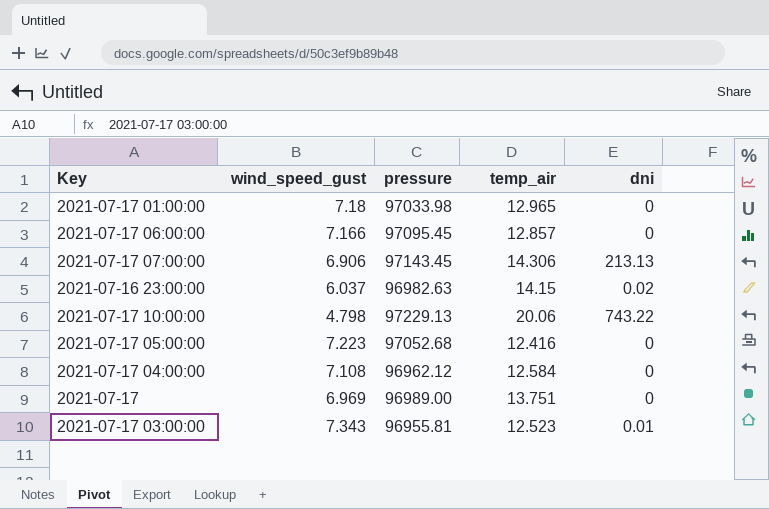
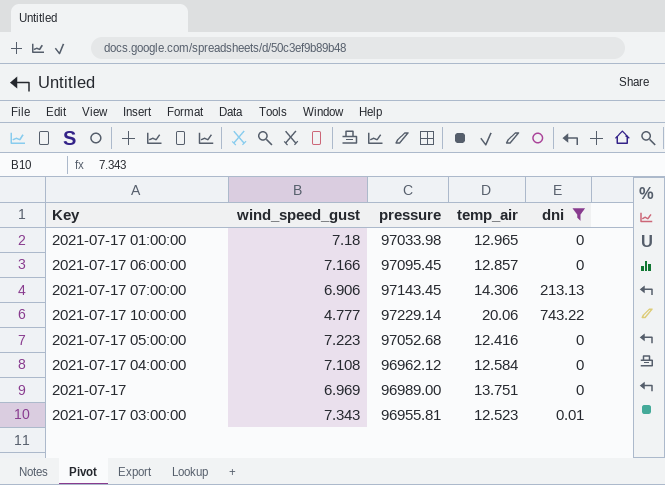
filter: none -> dni != 0.02
2021-07-17 10:00:00 | wind_speed_gust: 4.798 -> 4.777
2021-07-17 10:00:00 | pressure: 97229.13 -> 97229.14

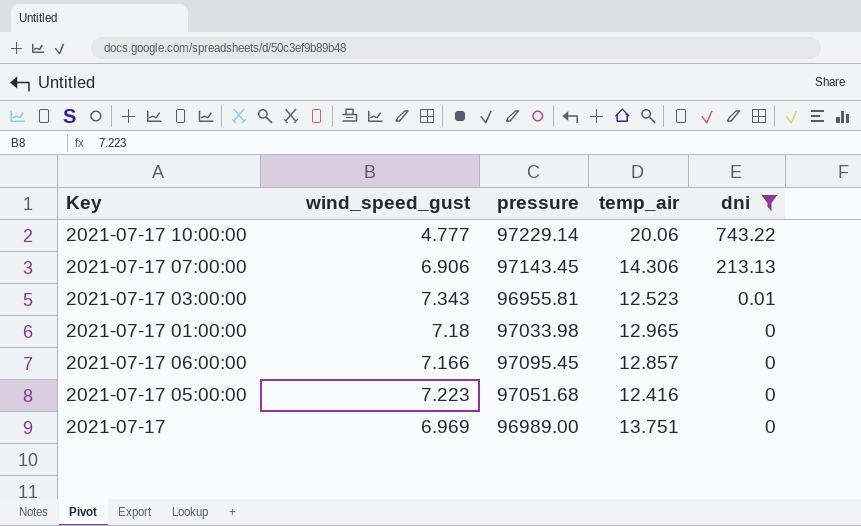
row order: none -> dni descending
row 2021-07-17 04:00:00: 7.108 | 96962.12 | 12.584 | 0 -> none
2021-07-17 05:00:00 | pressure: 97052.68 -> 97051.68

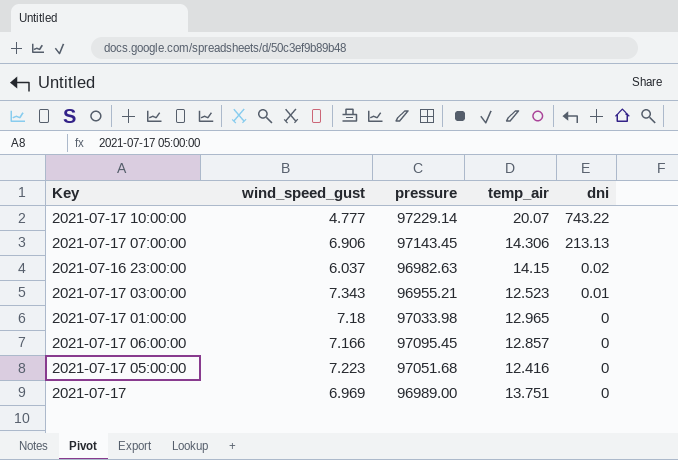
filter: dni != 0.02 -> none
2021-07-17 10:00:00 | temp_air: 20.06 -> 20.07
2021-07-17 03:00:00 | pressure: 96955.81 -> 96955.21

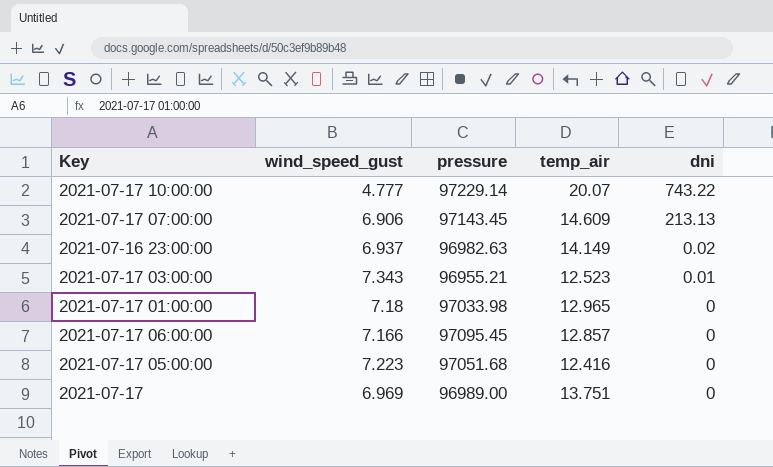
2021-07-17 07:00:00 | temp_air: 14.306 -> 14.609
2021-07-16 23:00:00 | wind_speed_gust: 6.037 -> 6.937
2021-07-16 23:00:00 | temp_air: 14.15 -> 14.149

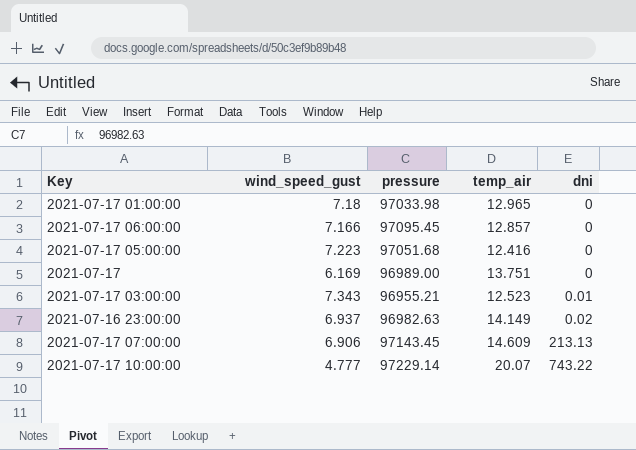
row order: dni descending -> dni ascending
2021-07-17 | wind_speed_gust: 6.969 -> 6.169

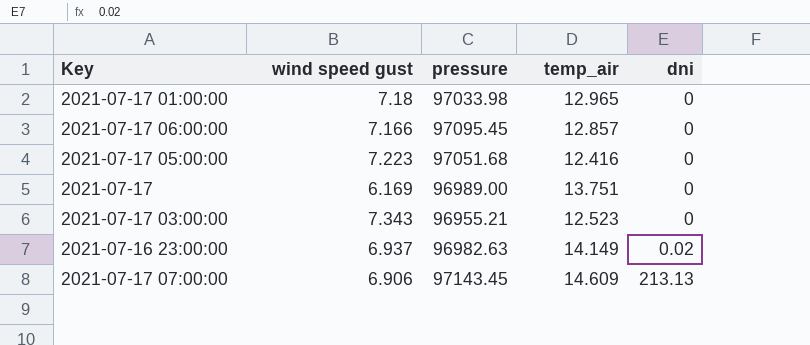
column name: wind_speed_gust -> wind speed gust
row 2021-07-17 10:00:00: 4.777 | 97229.14 | 20.07 | 743.22 -> none
2021-07-17 03:00:00 | dni: 0.01 -> 0

